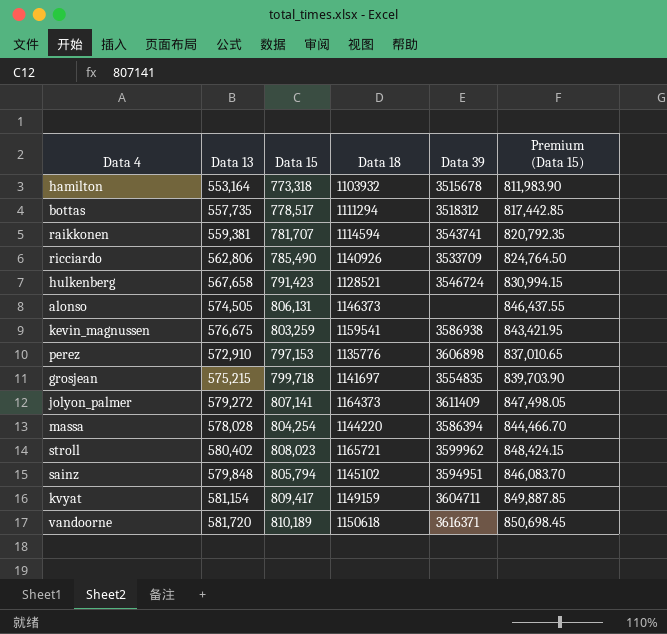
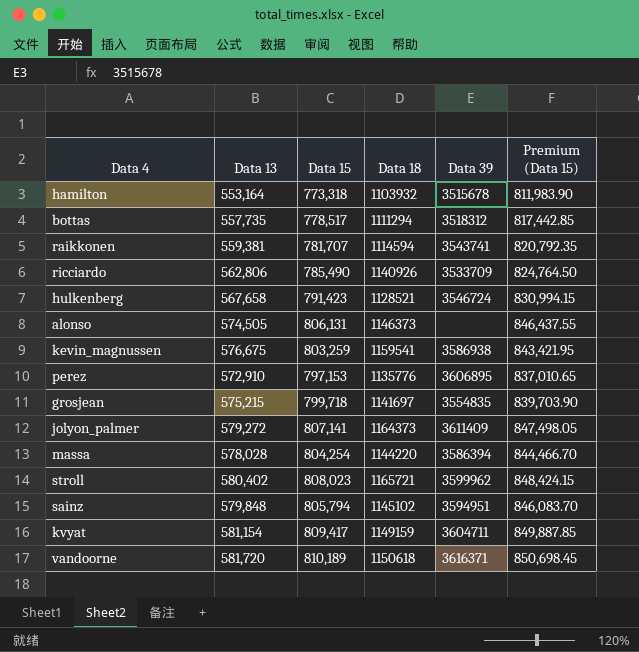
perez | Data 39: 3606898 -> 3606895

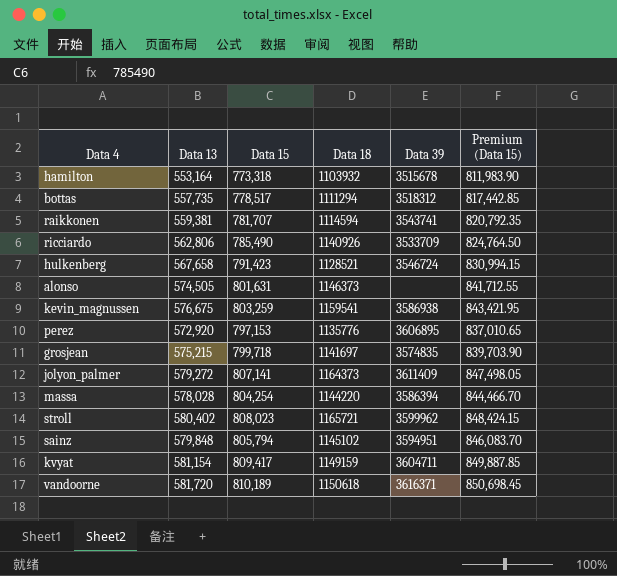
alonso | Data 15: 806,131 -> 801,631
alonso | Premium (Data 15): 846,437.55 -> 841,712.55
perez | Data 13: 572,910 -> 572,920
grosjean | Data 39: 3554835 -> 3574835

